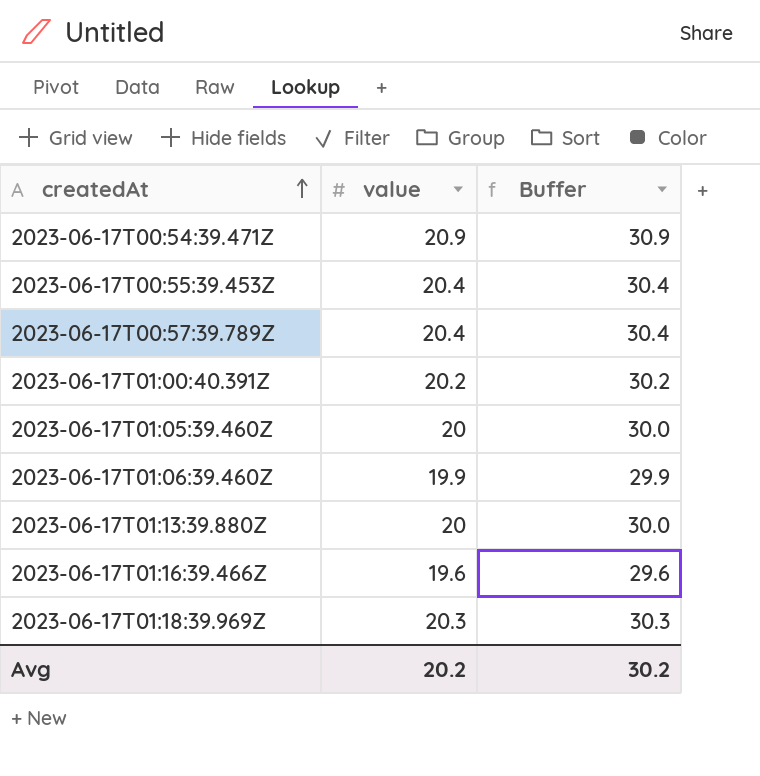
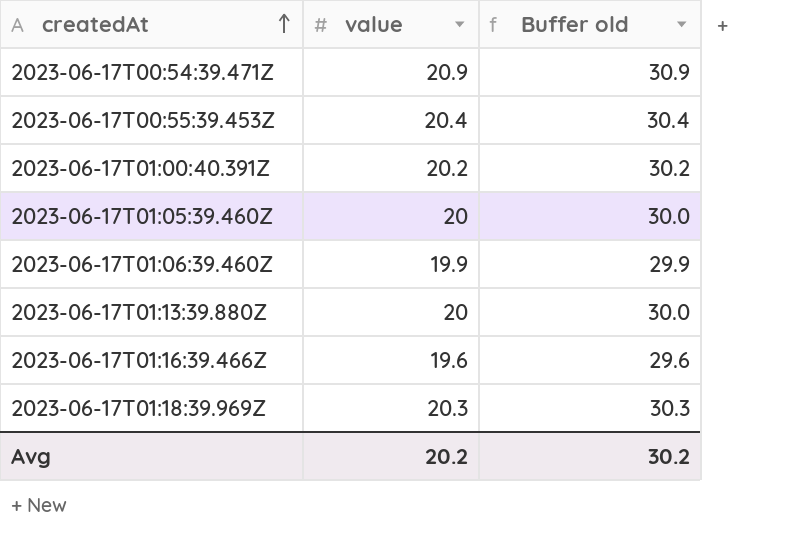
column name: Buffer -> Buffer old
row 2023-06-17T00:57:39.789Z: 20.4 | 30.4 -> none

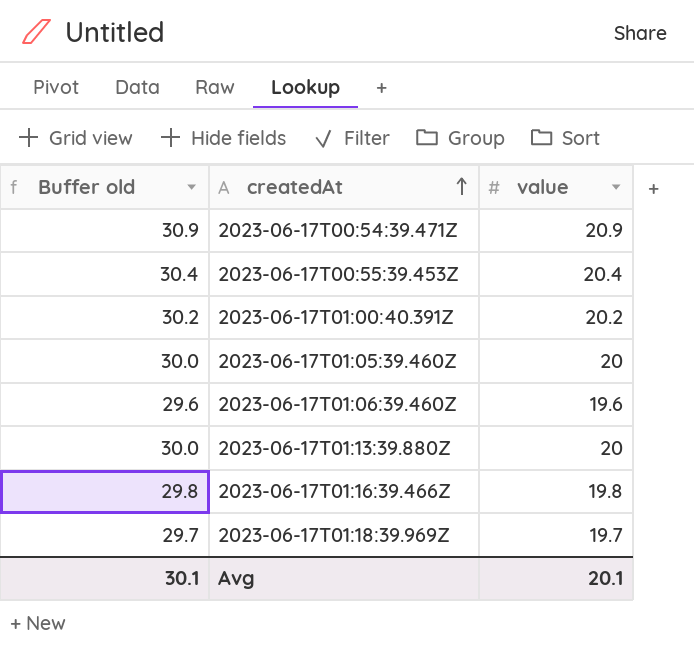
column Buffer old | position: 3 -> 1
2023-06-17T01:06:39.460Z | Buffer old: 29.9 -> 29.6
2023-06-17T01:06:39.460Z | value: 19.9 -> 19.6
2023-06-17T01:16:39.466Z | Buffer old: 29.6 -> 29.8
2023-06-17T01:16:39.466Z | value: 19.6 -> 19.8
2023-06-17T01:18:39.969Z | Buffer old: 30.3 -> 29.7
2023-06-17T01:18:39.969Z | value: 20.3 -> 19.7
Avg | Buffer old: 30.2 -> 30.1
Avg | value: 20.2 -> 20.1

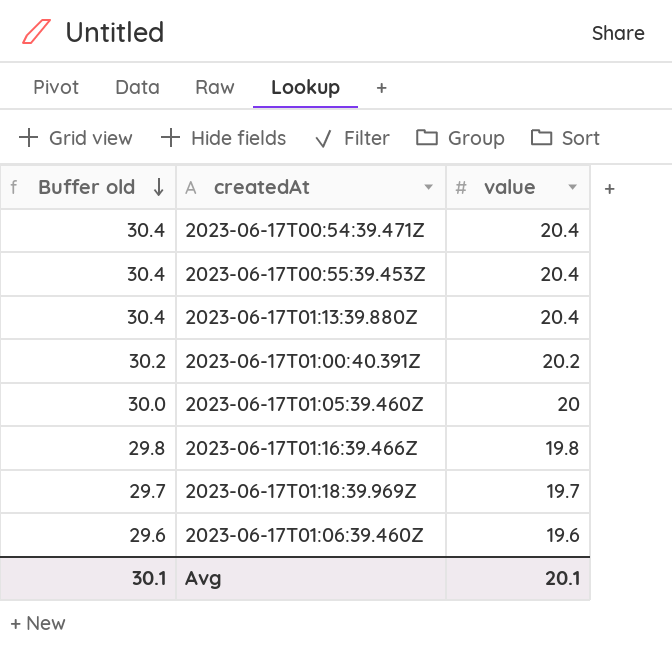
row order: createdAt ascending -> Buffer old descending
2023-06-17T00:54:39.471Z | Buffer old: 30.9 -> 30.4
2023-06-17T00:54:39.471Z | value: 20.9 -> 20.4
2023-06-17T01:13:39.880Z | Buffer old: 30.0 -> 30.4
2023-06-17T01:13:39.880Z | value: 20 -> 20.4

